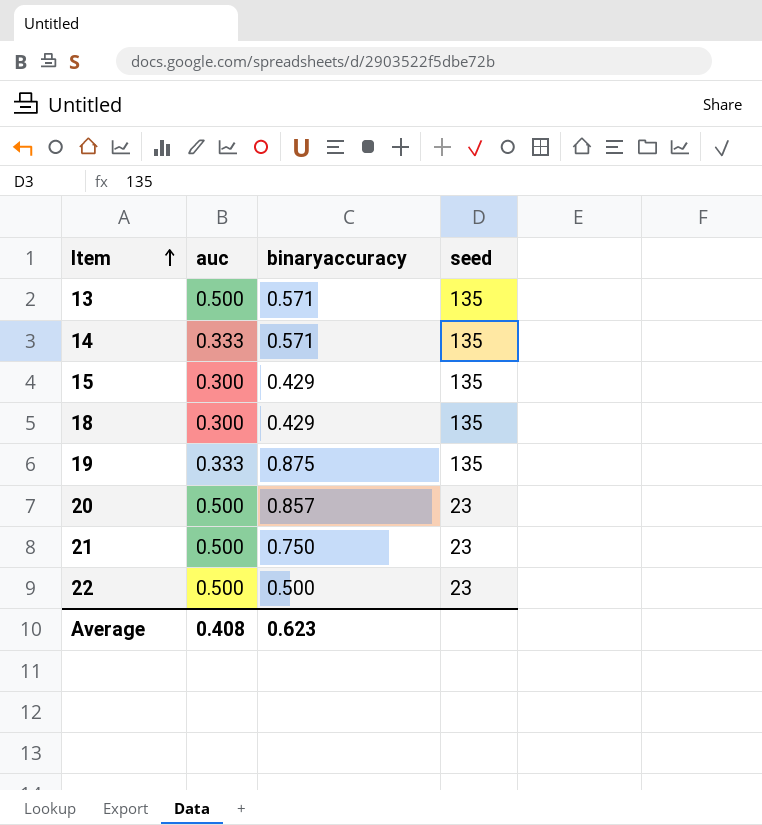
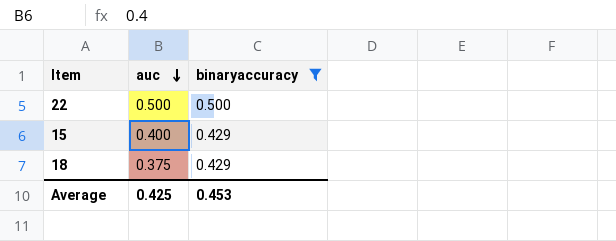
filter: none -> binaryaccuracy <= 0.500
row order: Item ascending -> auc descending
column seed | position: 4 -> none
15 | auc: 0.300 -> 0.400
18 | auc: 0.300 -> 0.375
Average | auc: 0.408 -> 0.425
Average | binaryaccuracy: 0.623 -> 0.453

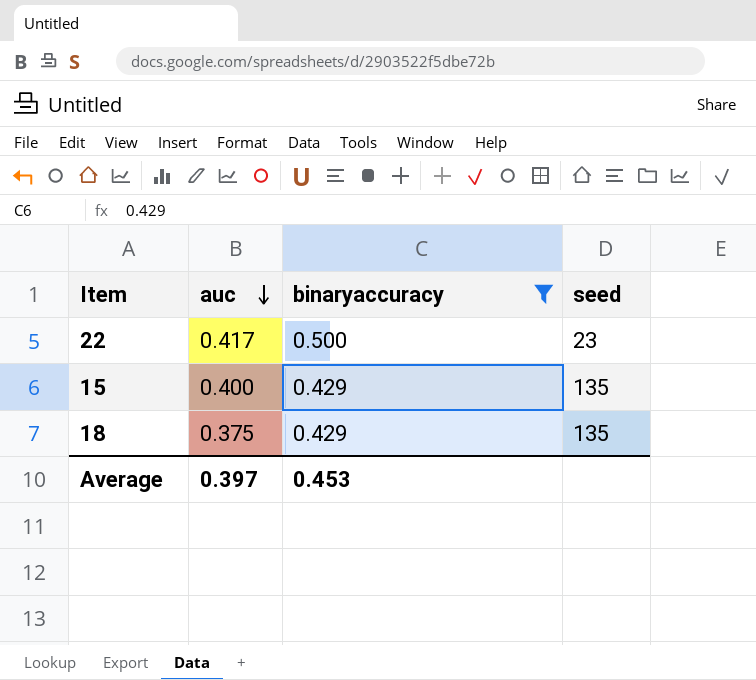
column seed | position: none -> 4
22 | auc: 0.500 -> 0.417
Average | auc: 0.425 -> 0.397

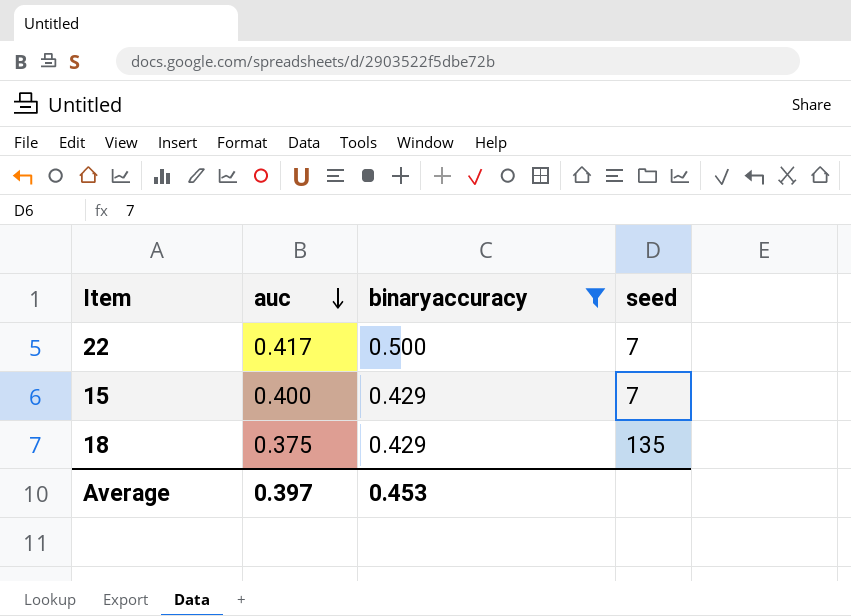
22 | seed: 23 -> 7
15 | seed: 135 -> 7

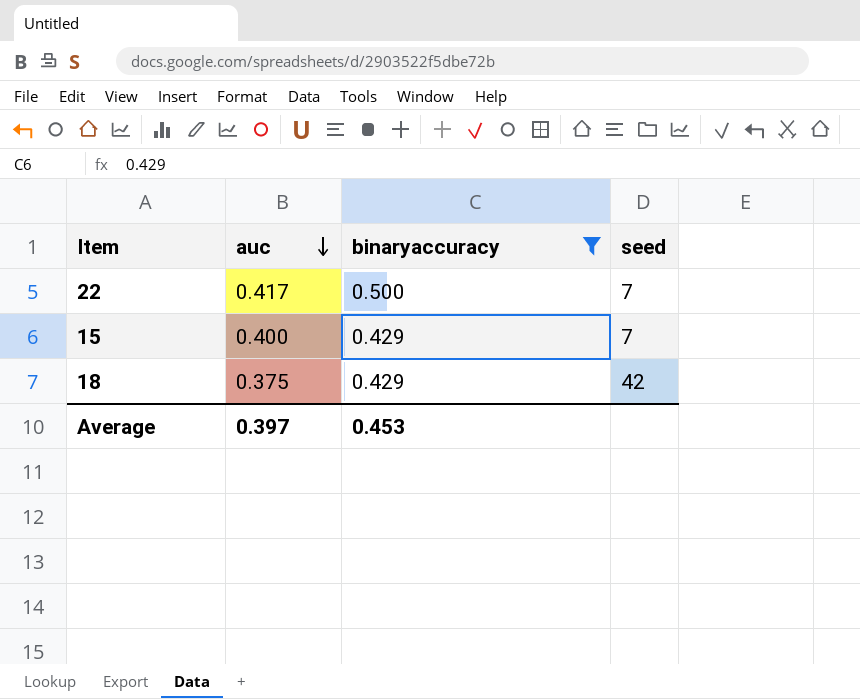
18 | seed: 135 -> 42

